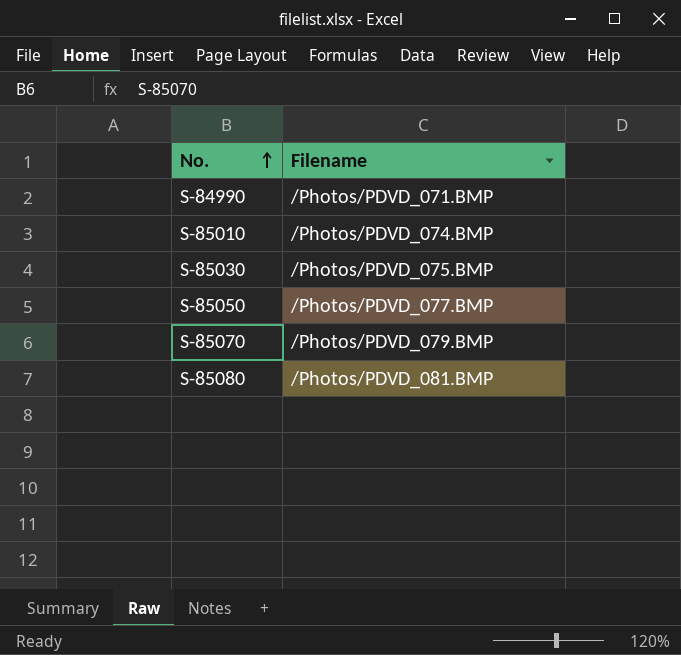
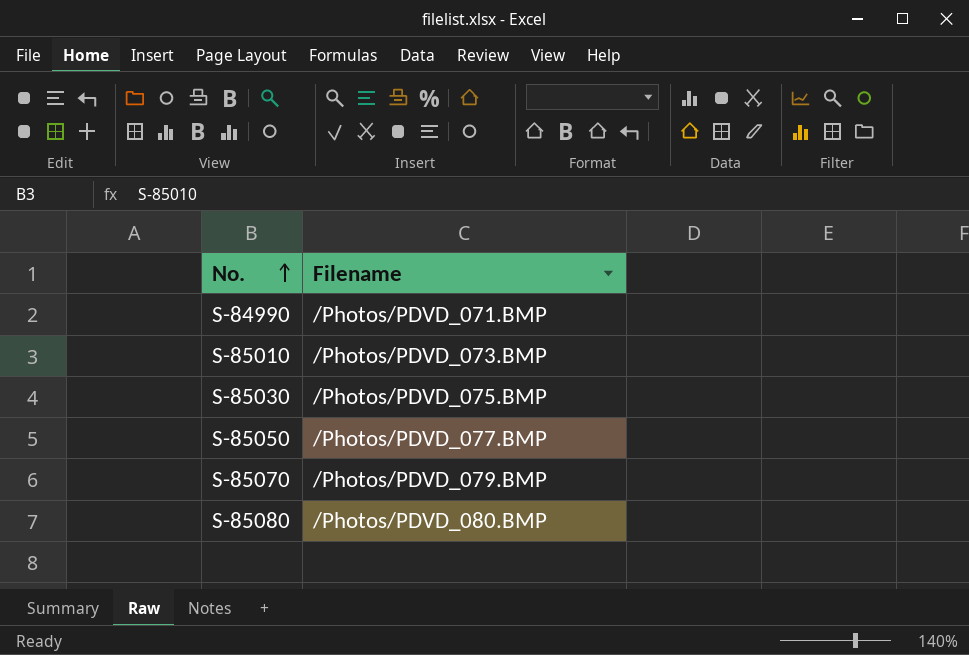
S-85010 | Filename: /Photos/PDVD_074.BMP -> /Photos/PDVD_073.BMP
S-85080 | Filename: /Photos/PDVD_081.BMP -> /Photos/PDVD_080.BMP

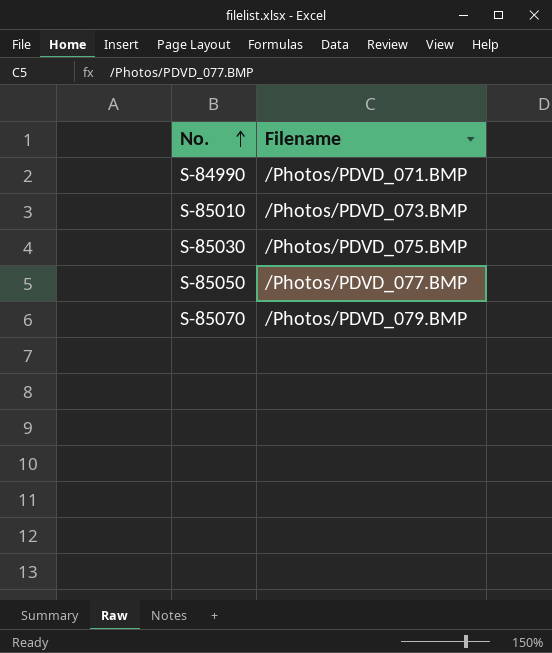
row S-85080: /Photos/PDVD_080.BMP -> none

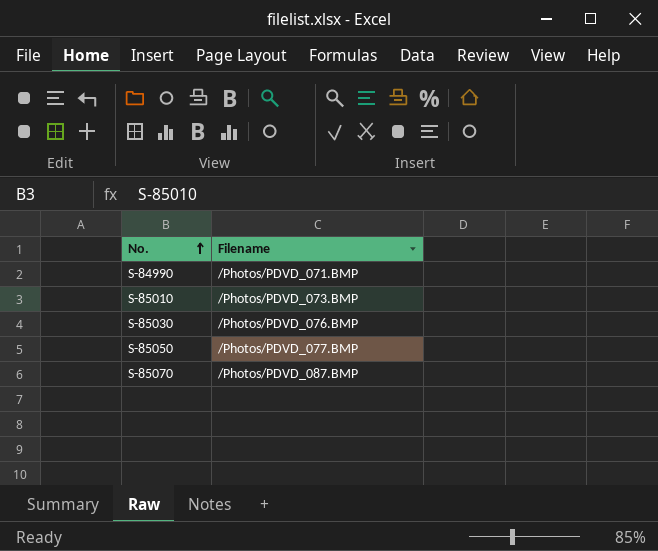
S-85030 | Filename: /Photos/PDVD_075.BMP -> /Photos/PDVD_076.BMP
S-85070 | Filename: /Photos/PDVD_079.BMP -> /Photos/PDVD_087.BMP

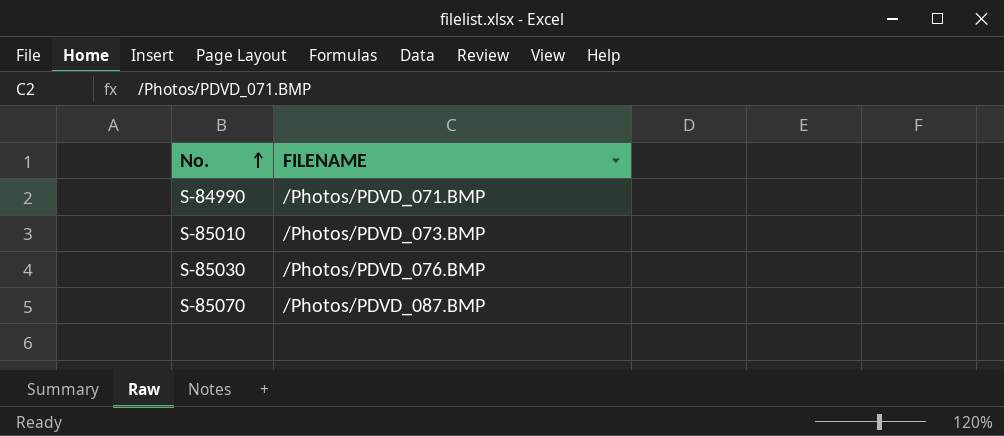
column name: Filename -> FILENAME
row S-85050: /Photos/PDVD_077.BMP -> none

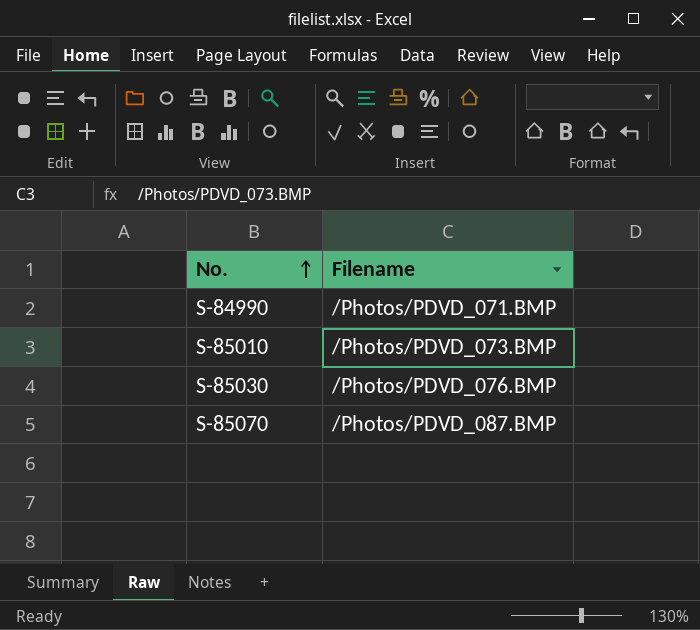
column name: FILENAME -> Filename

